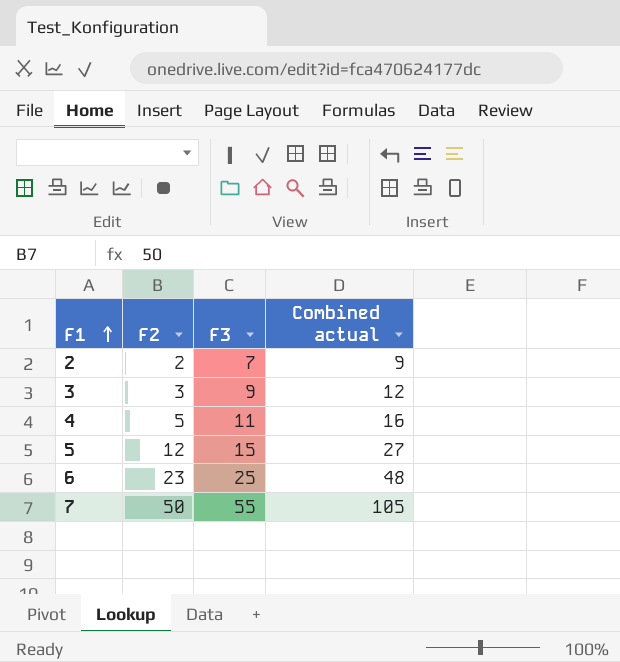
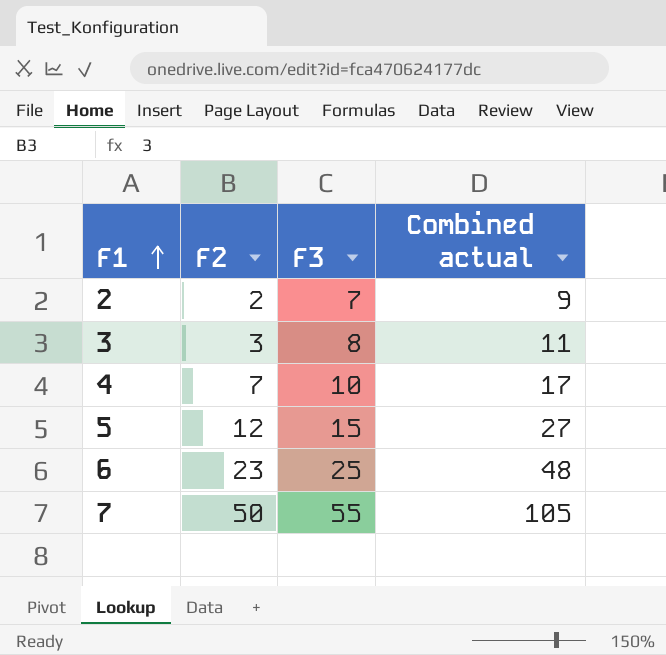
3 | F3: 9 -> 8
3 | Combined actual: 12 -> 11
4 | F2: 5 -> 7
4 | F3: 11 -> 10
4 | Combined actual: 16 -> 17

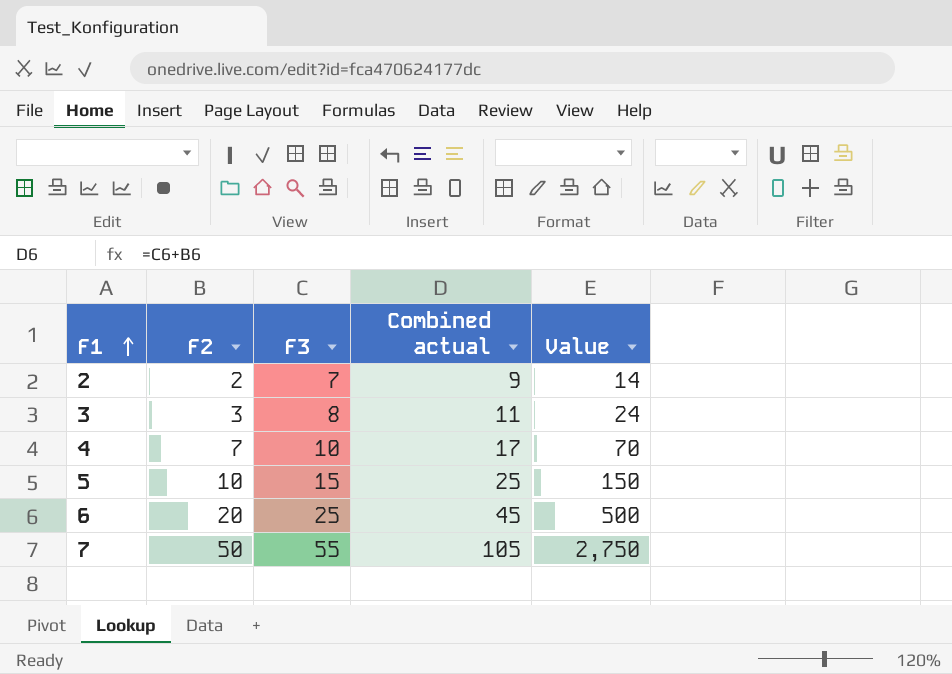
column Value | formula: none -> [F2] * [F3]
5 | F2: 12 -> 10
5 | Combined actual: 27 -> 25
6 | F2: 23 -> 20
6 | Combined actual: 48 -> 45

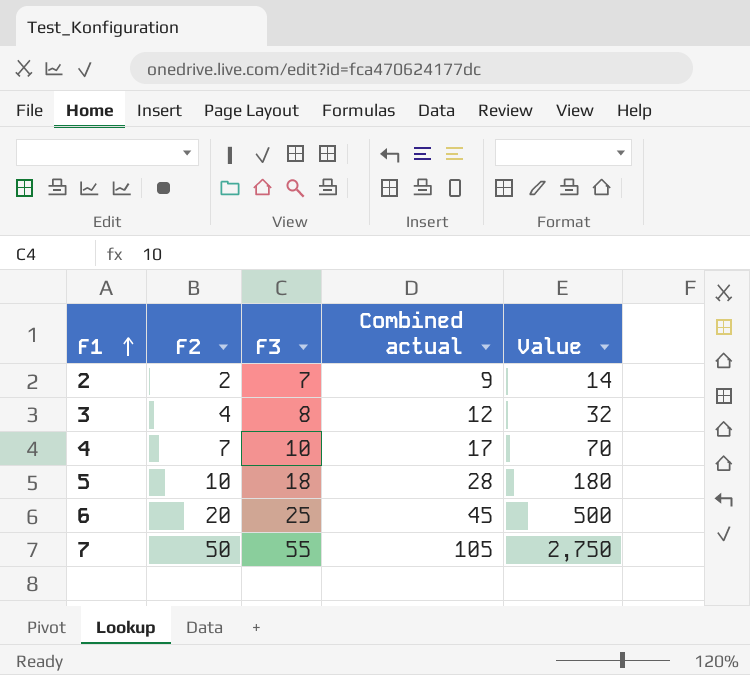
3 | F2: 3 -> 4
3 | Combined actual: 11 -> 12
3 | Value: 24 -> 32
5 | F3: 15 -> 18
5 | Combined actual: 25 -> 28
5 | Value: 150 -> 180

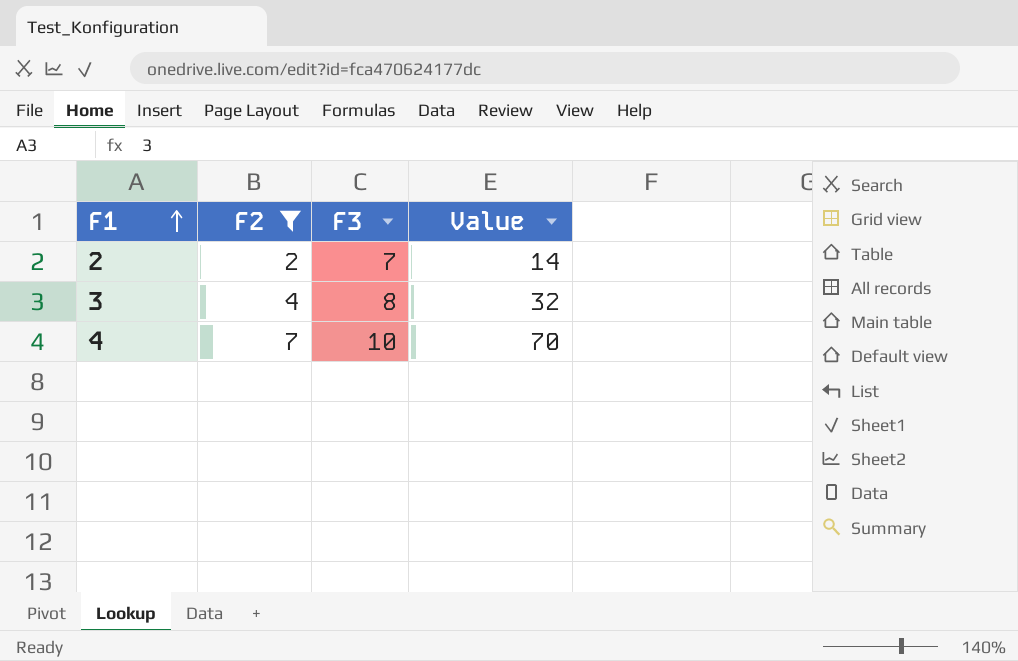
filter: none -> F2 <= 7
column Combined actual | formula: [F2] + [F3] -> none

